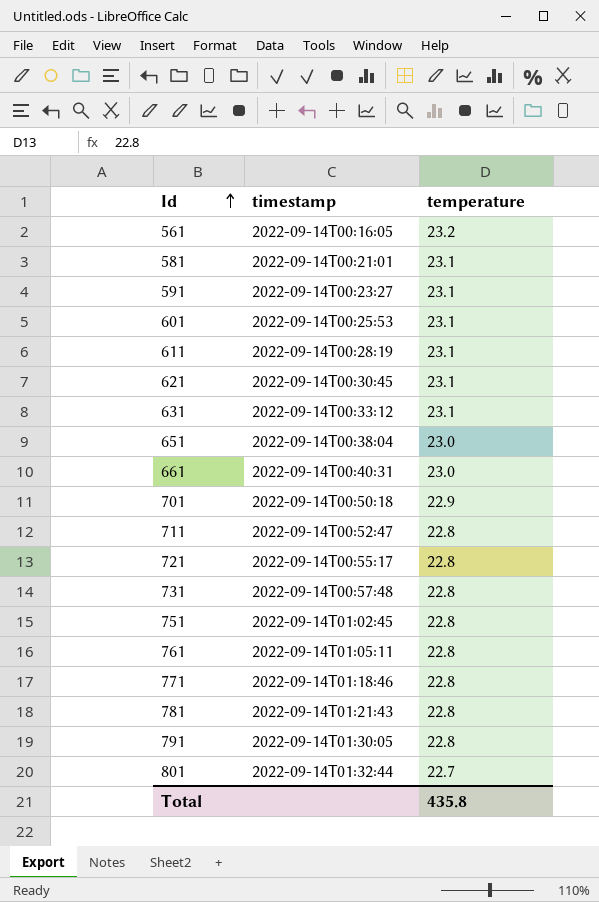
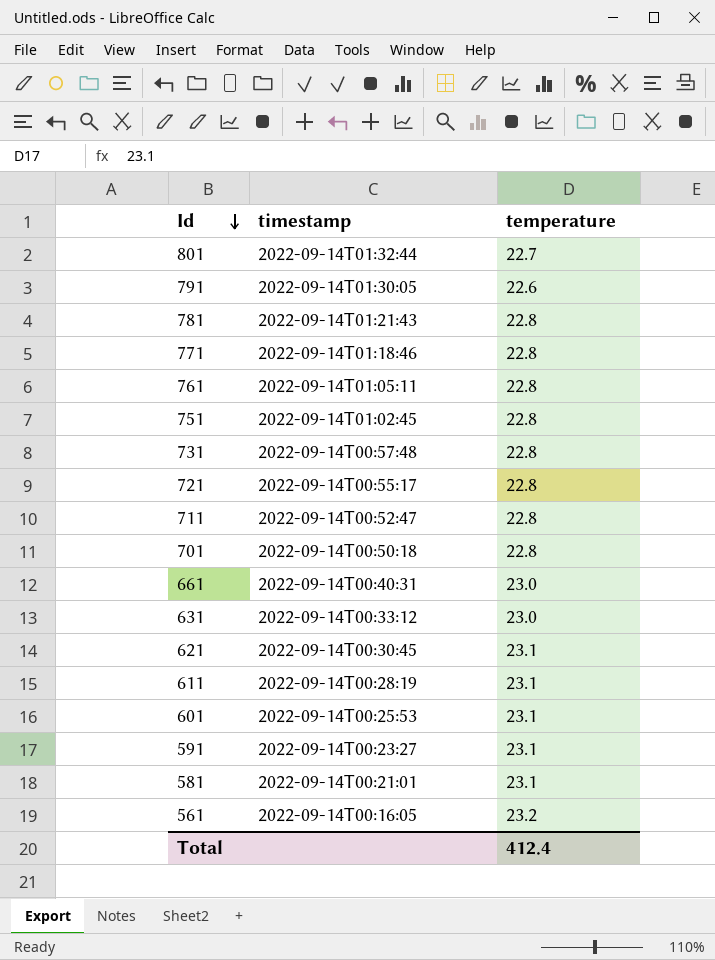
row order: Id ascending -> Id descending
row 651: 2022-09-14T00:38:04 | 23.0 -> none
791 | temperature: 22.8 -> 22.6
701 | temperature: 22.9 -> 22.8
631 | temperature: 23.1 -> 23.0
Total | temperature: 435.8 -> 412.4

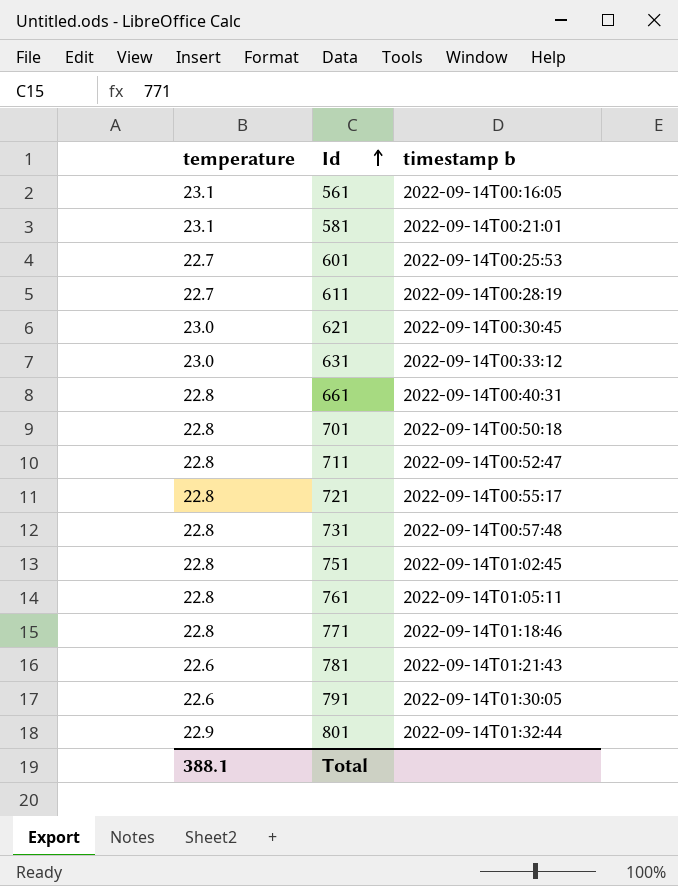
row order: Id descending -> Id ascending
column temperature | position: 3 -> 1
column name: timestamp -> timestamp b
row 591: 2022-09-14T00:23:27 | 23.1 -> none
561 | temperature: 23.2 -> 23.1
601 | temperature: 23.1 -> 22.7
611 | temperature: 23.1 -> 22.7
621 | temperature: 23.1 -> 23.0
661 | temperature: 23.0 -> 22.8
781 | temperature: 22.8 -> 22.6
801 | temperature: 22.7 -> 22.9
Total | temperature: 412.4 -> 388.1

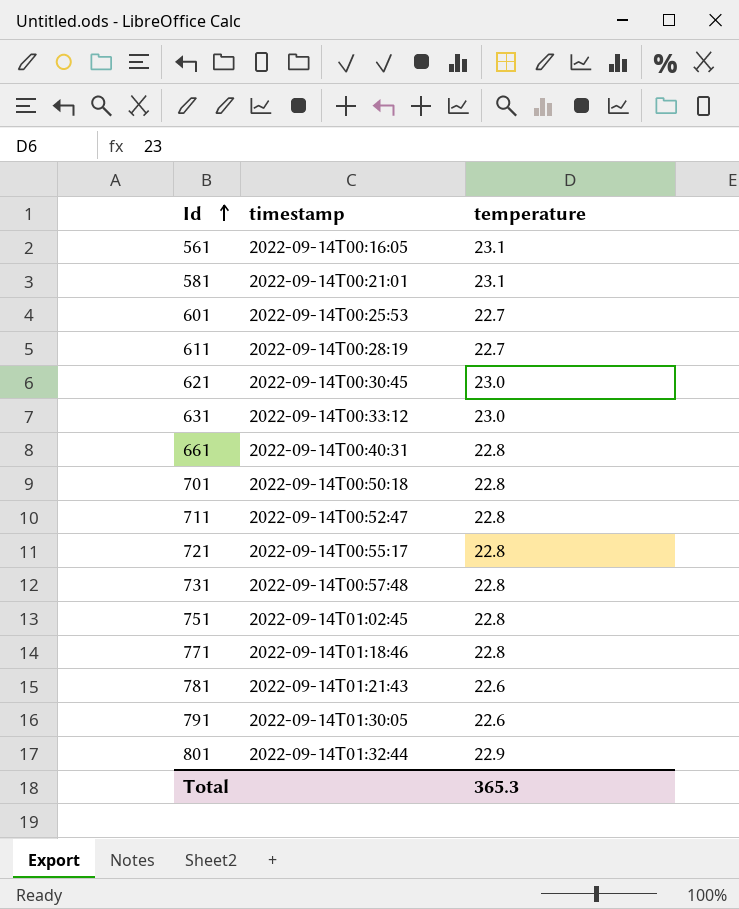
column name: timestamp b -> timestamp
column temperature | position: 1 -> 3
row 761: 22.8 | 2022-09-14T01:05:11 -> none
Total | temperature: 388.1 -> 365.3

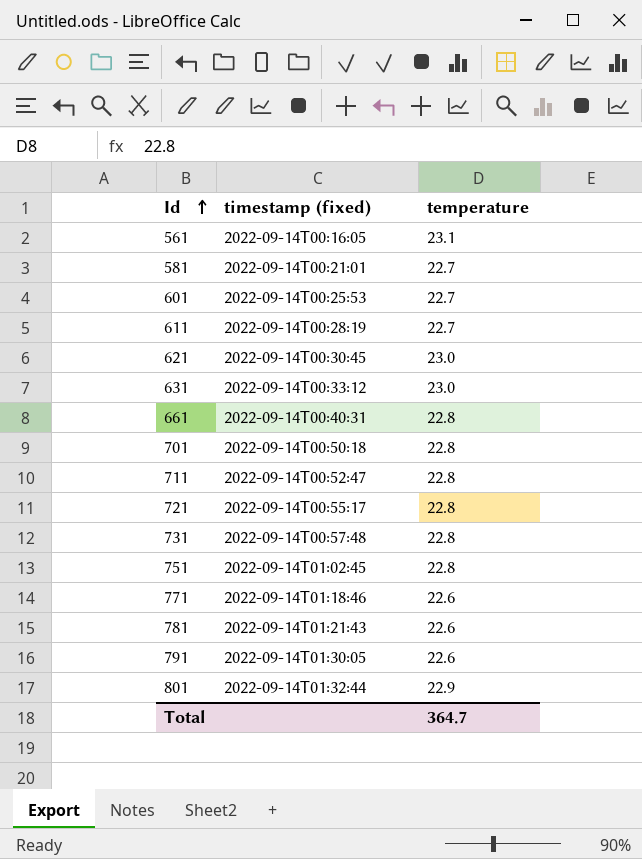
column name: timestamp -> timestamp (fixed)
581 | temperature: 23.1 -> 22.7
771 | temperature: 22.8 -> 22.6
Total | temperature: 365.3 -> 364.7

